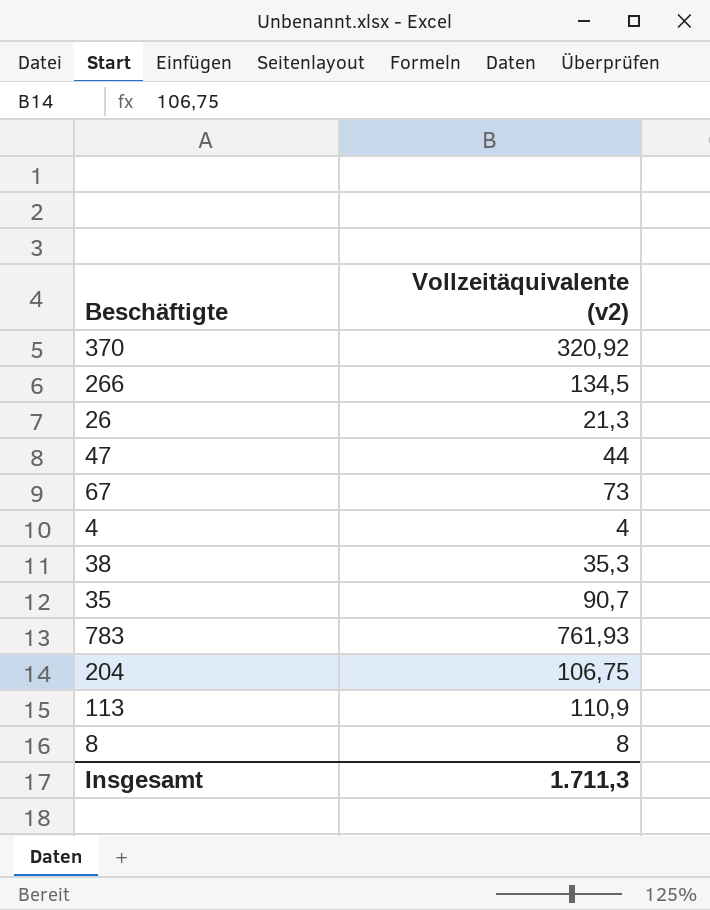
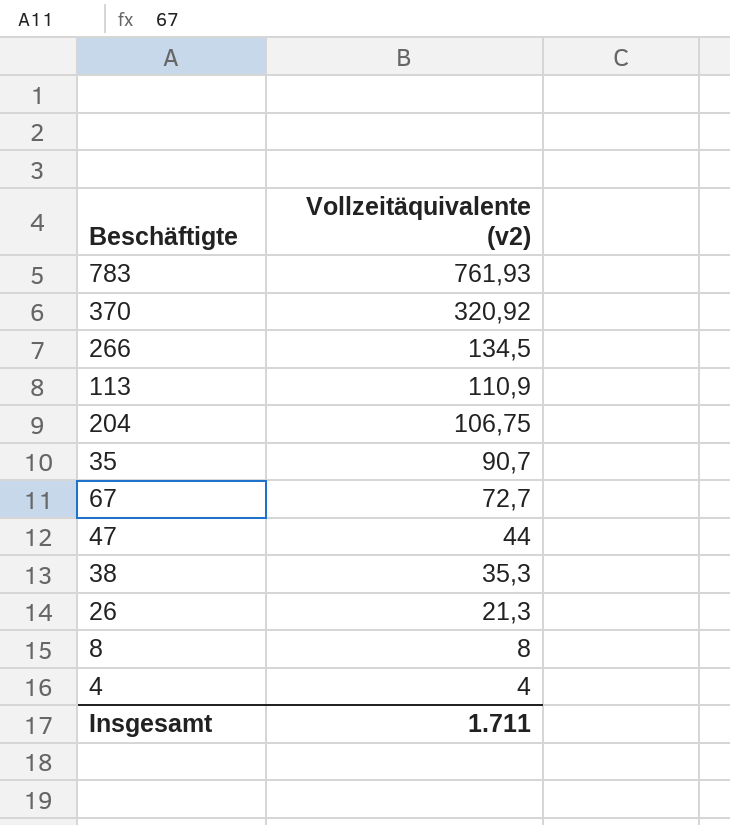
row order: none -> Vollzeitäquivalente (v2) descending
67 | Vollzeitäquivalente (v2): 73 -> 72,7
Insgesamt | Vollzeitäquivalente (v2): 1.711,3 -> 1.711

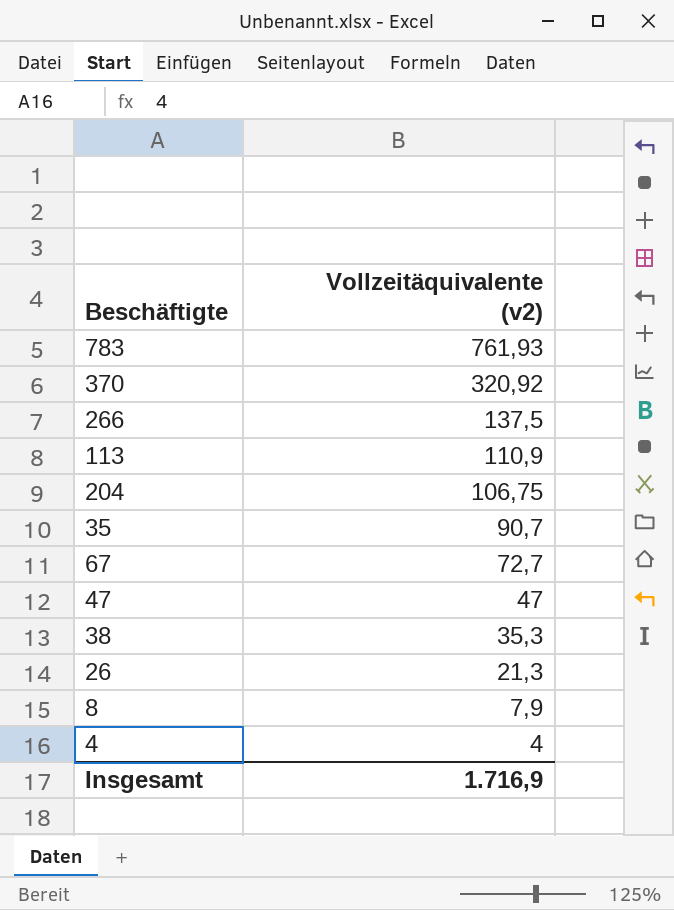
266 | Vollzeitäquivalente (v2): 134,5 -> 137,5
47 | Vollzeitäquivalente (v2): 44 -> 47
8 | Vollzeitäquivalente (v2): 8 -> 7,9
Insgesamt | Vollzeitäquivalente (v2): 1.711 -> 1.716,9

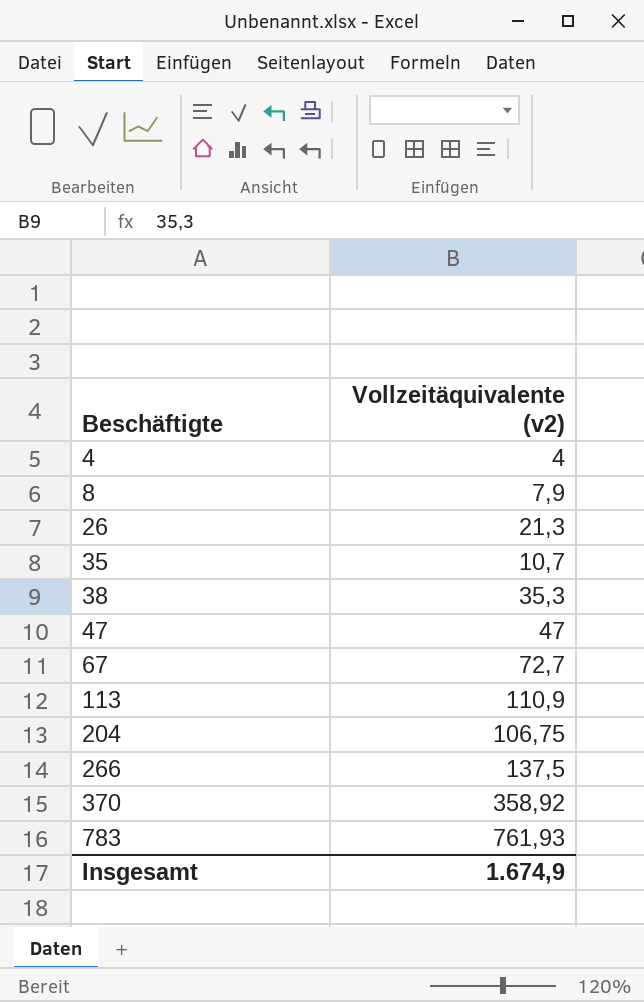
row order: Vollzeitäquivalente (v2) descending -> Beschäftigte ascending
35 | Vollzeitäquivalente (v2): 90,7 -> 10,7
370 | Vollzeitäquivalente (v2): 320,92 -> 358,92
Insgesamt | Vollzeitäquivalente (v2): 1.716,9 -> 1.674,9

